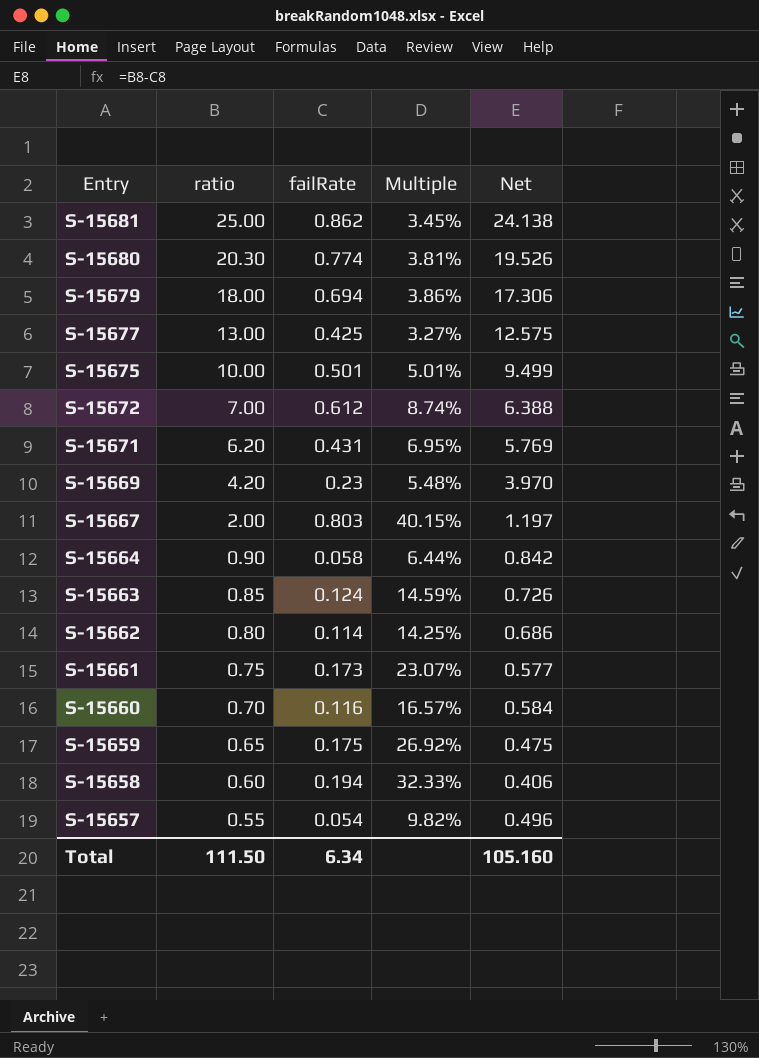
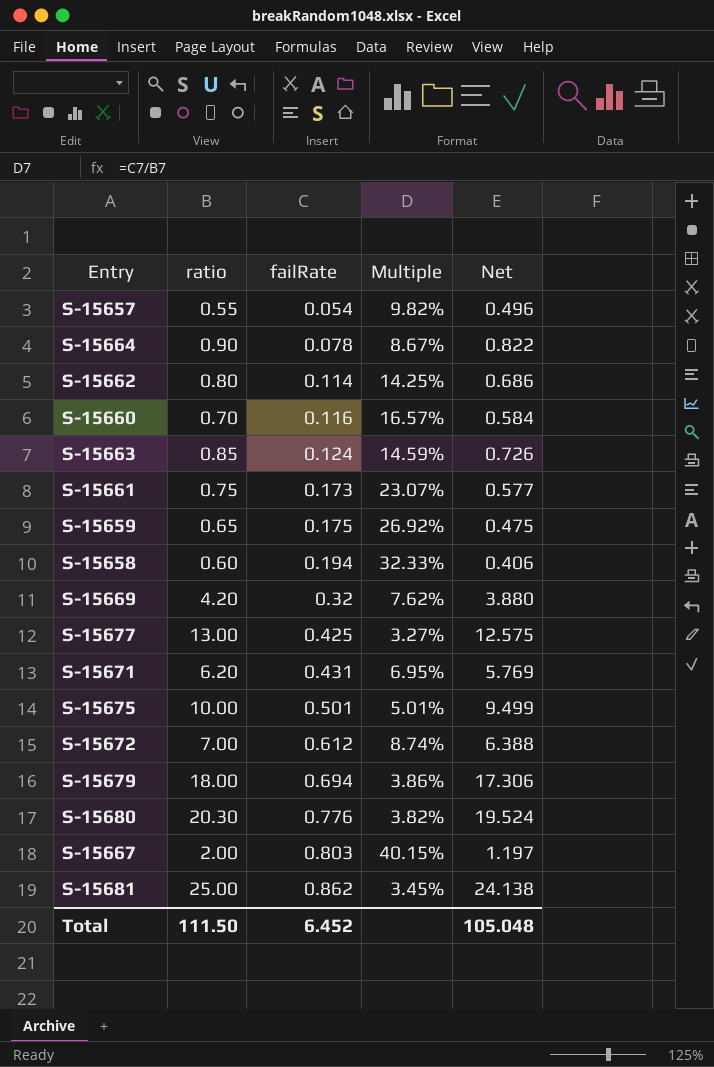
row order: Entry descending -> failRate ascending
S-15664 | failRate: 0.058 -> 0.078
S-15664 | Multiple: 6.44% -> 8.67%
S-15664 | Net: 0.842 -> 0.822
S-15669 | failRate: 0.23 -> 0.32
S-15669 | Multiple: 5.48% -> 7.62%
S-15669 | Net: 3.970 -> 3.880
S-15680 | failRate: 0.774 -> 0.776
S-15680 | Multiple: 3.81% -> 3.82%
S-15680 | Net: 19.526 -> 19.524
Total | failRate: 6.34 -> 6.452
Total | Net: 105.160 -> 105.048

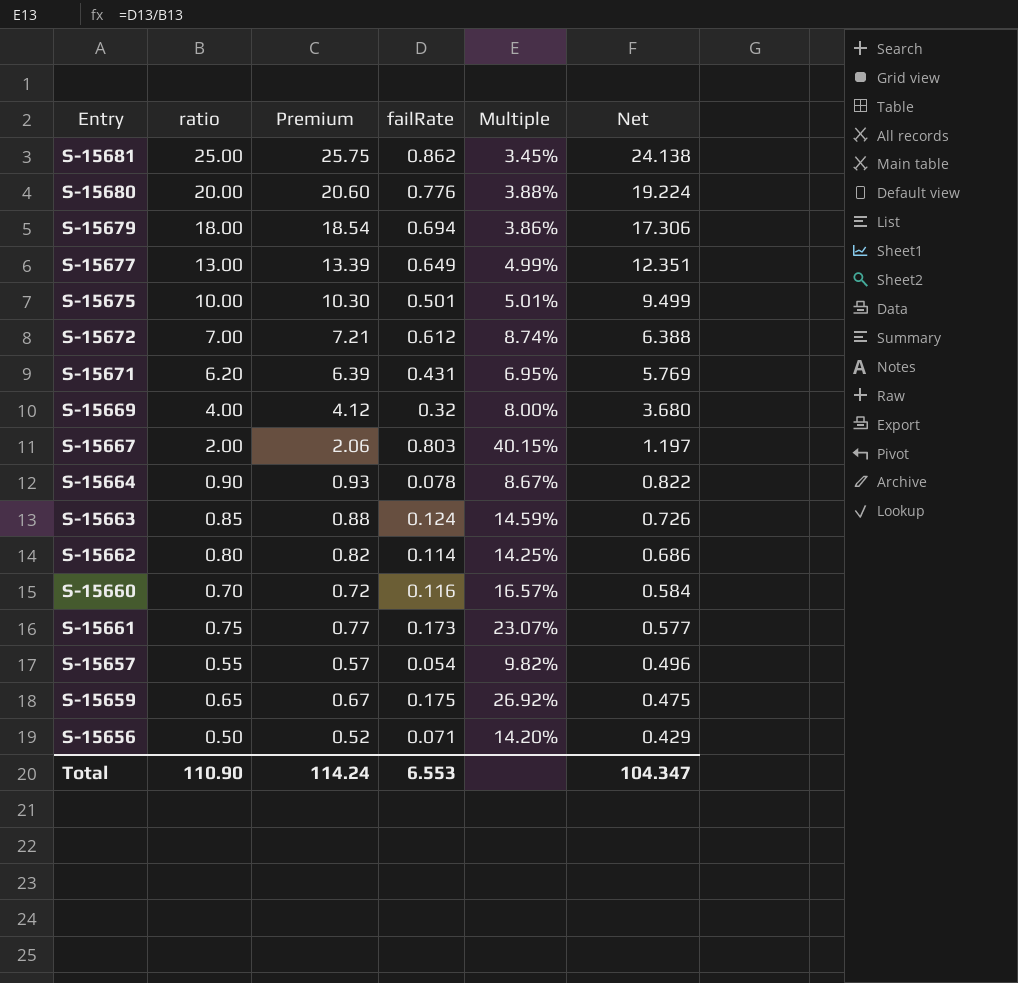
row order: failRate ascending -> Net descending
column Premium | formula: none -> [ratio] * 1.03
row S-15658: 0.60 | 0.194 | 32.33% | 0.406 -> none
S-15680 | ratio: 20.30 -> 20.00
S-15680 | Multiple: 3.82% -> 3.88%
S-15680 | Net: 19.524 -> 19.224
S-15677 | failRate: 0.425 -> 0.649
S-15677 | Multiple: 3.27% -> 4.99%
S-15677 | Net: 12.575 -> 12.351
S-15669 | ratio: 4.20 -> 4.00
S-15669 | Multiple: 7.62% -> 8.00%
S-15669 | Net: 3.880 -> 3.680
row S-15656: none -> 0.50 | 0.52 | 0.071 | 14.20% | 0.429
Total | ratio: 111.50 -> 110.90
Total | failRate: 6.452 -> 6.553
Total | Net: 105.048 -> 104.347

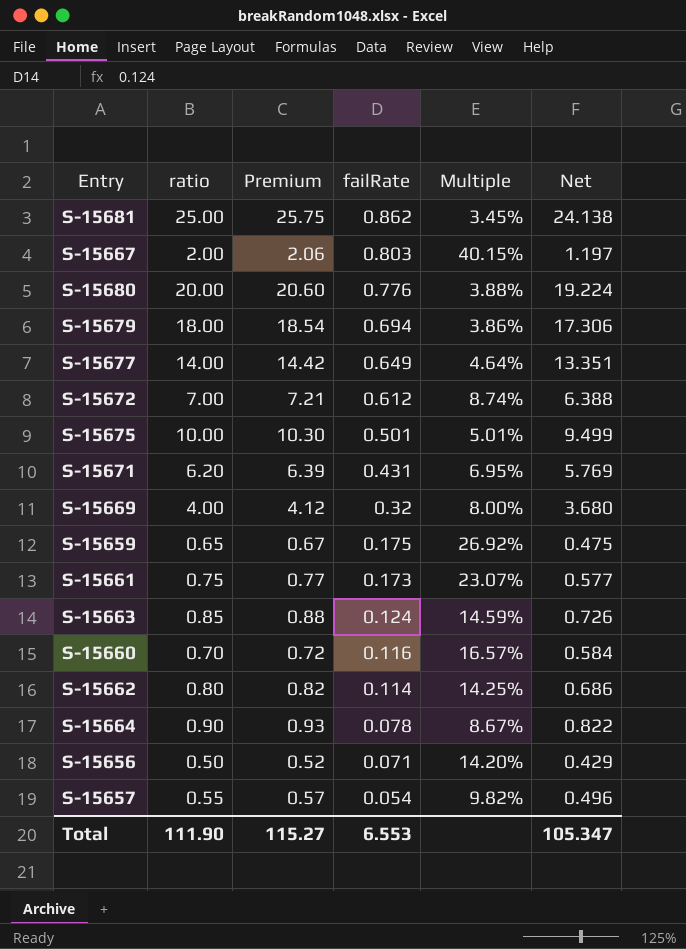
row order: Net descending -> failRate descending
S-15677 | ratio: 13.00 -> 14.00
S-15677 | Premium: 13.39 -> 14.42
S-15677 | Multiple: 4.99% -> 4.64%
S-15677 | Net: 12.351 -> 13.351
Total | ratio: 110.90 -> 111.90
Total | Premium: 114.24 -> 115.27
Total | Net: 104.347 -> 105.347

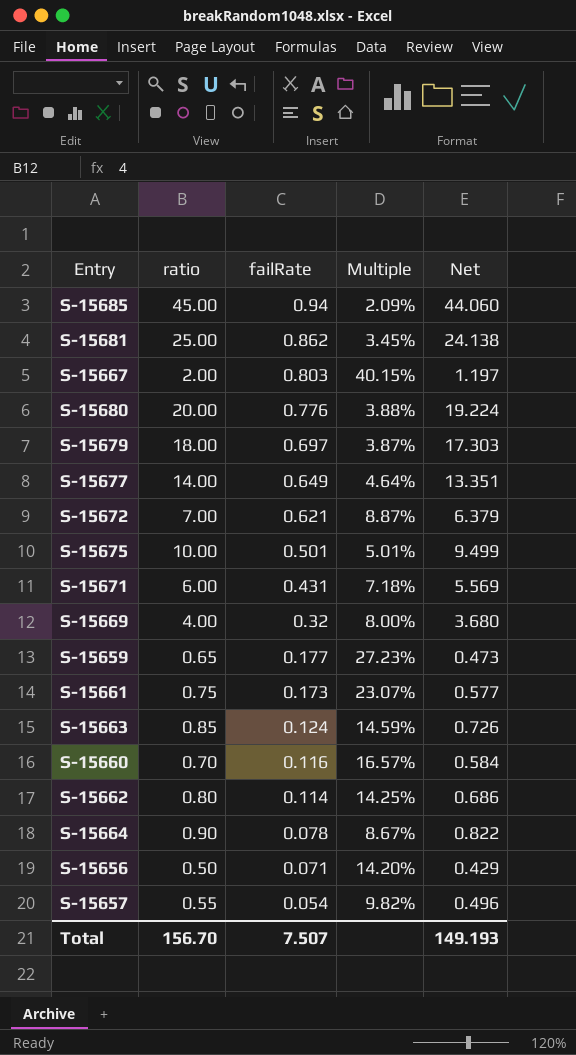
column Premium | formula: [ratio] * 1.03 -> none
row S-15685: none -> 45.00 | 0.94 | 2.09% | 44.060
S-15679 | failRate: 0.694 -> 0.697
S-15679 | Multiple: 3.86% -> 3.87%
S-15679 | Net: 17.306 -> 17.303
S-15672 | failRate: 0.612 -> 0.621
S-15672 | Multiple: 8.74% -> 8.87%
S-15672 | Net: 6.388 -> 6.379
S-15671 | ratio: 6.20 -> 6.00
S-15671 | Multiple: 6.95% -> 7.18%
S-15671 | Net: 5.769 -> 5.569
S-15659 | failRate: 0.175 -> 0.177
S-15659 | Multiple: 26.92% -> 27.23%
S-15659 | Net: 0.475 -> 0.473
Total | ratio: 111.90 -> 156.70
Total | failRate: 6.553 -> 7.507
Total | Net: 105.347 -> 149.193

